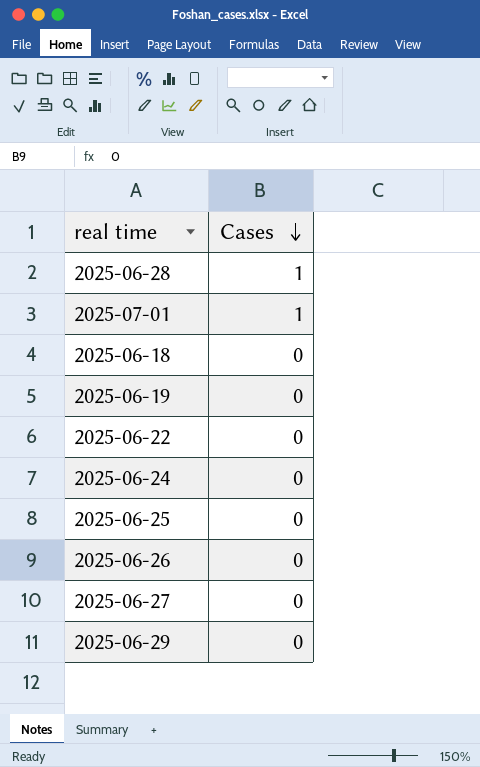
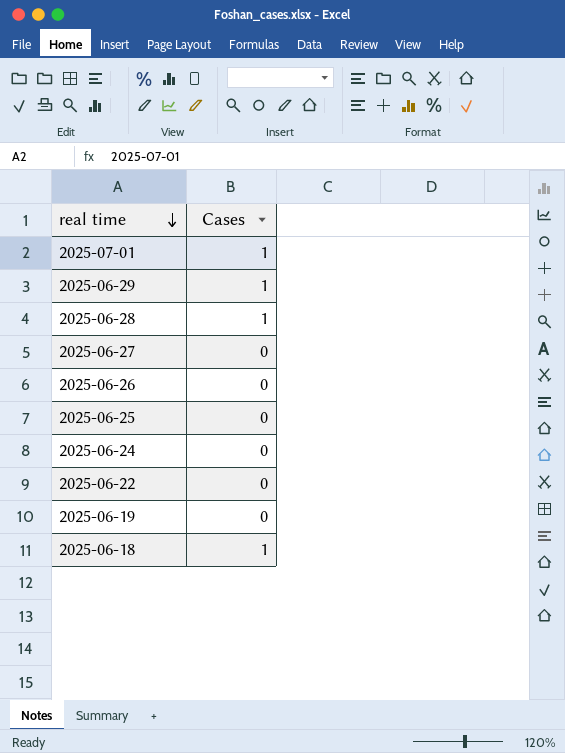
row order: Cases descending -> real time descending
2025-06-29 | Cases: 0 -> 1
2025-06-18 | Cases: 0 -> 1

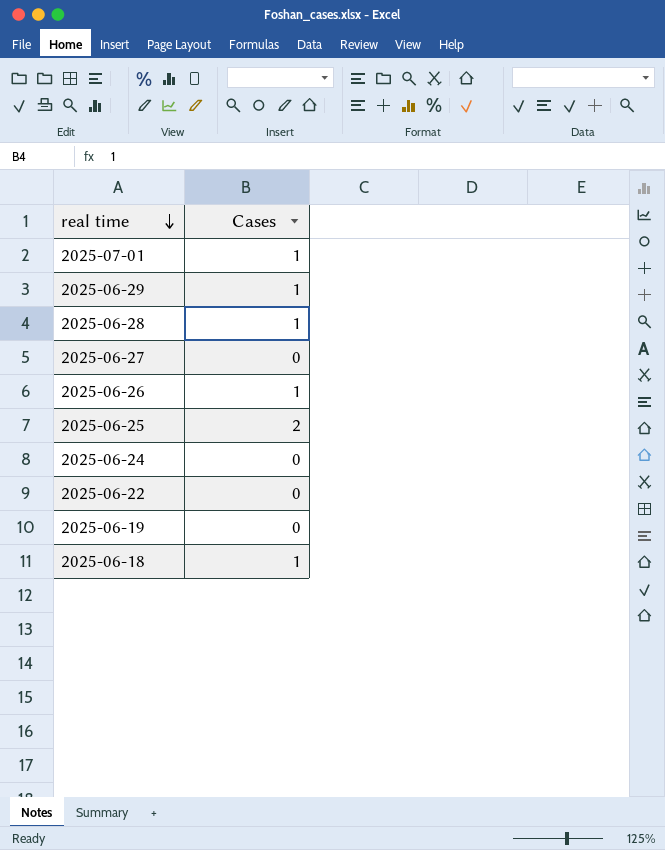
2025-06-26 | Cases: 0 -> 1
2025-06-25 | Cases: 0 -> 2

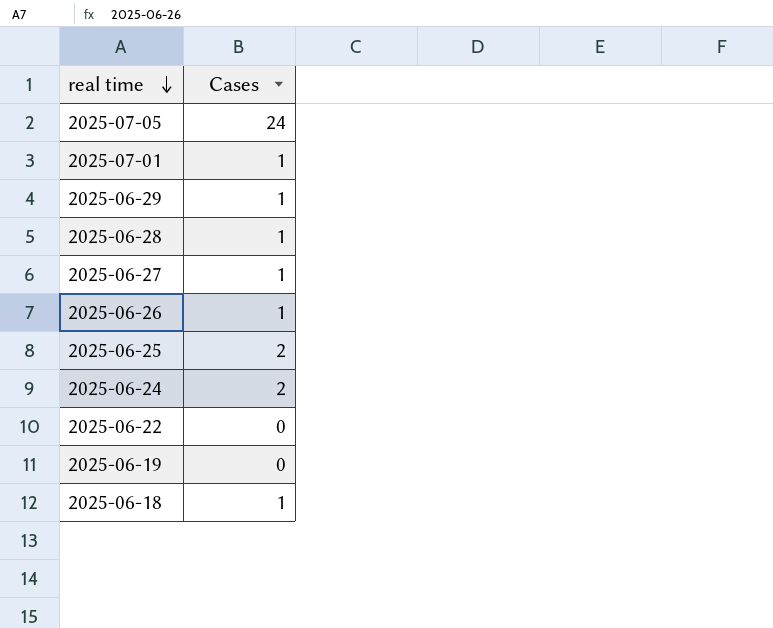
row 2025-07-05: none -> 24
2025-06-27 | Cases: 0 -> 1
2025-06-24 | Cases: 0 -> 2

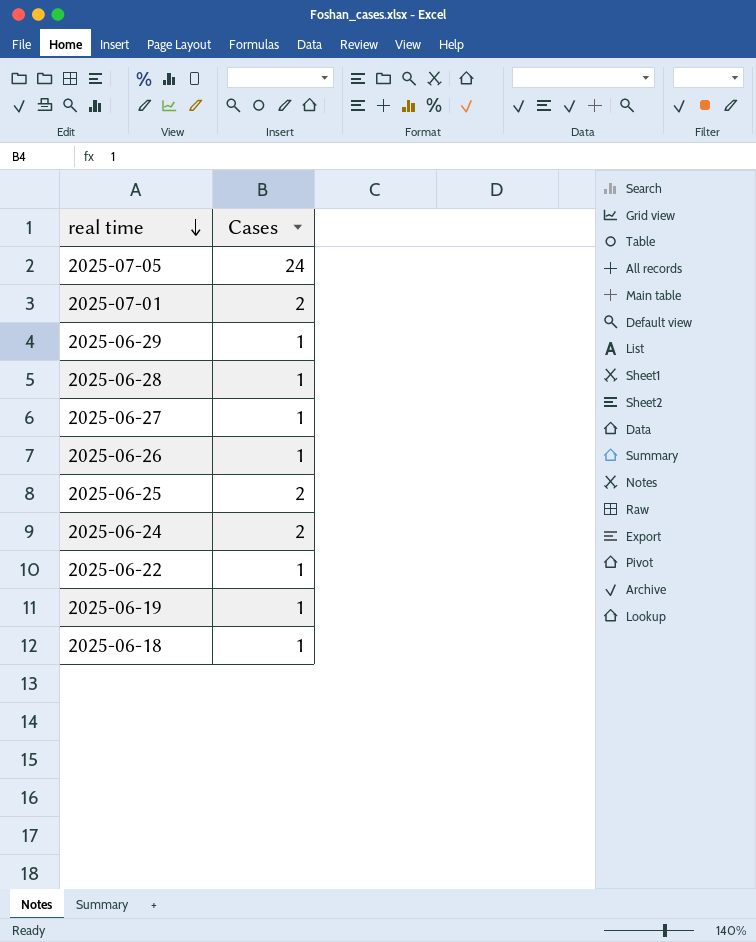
2025-07-01 | Cases: 1 -> 2
2025-06-22 | Cases: 0 -> 1
2025-06-19 | Cases: 0 -> 1

